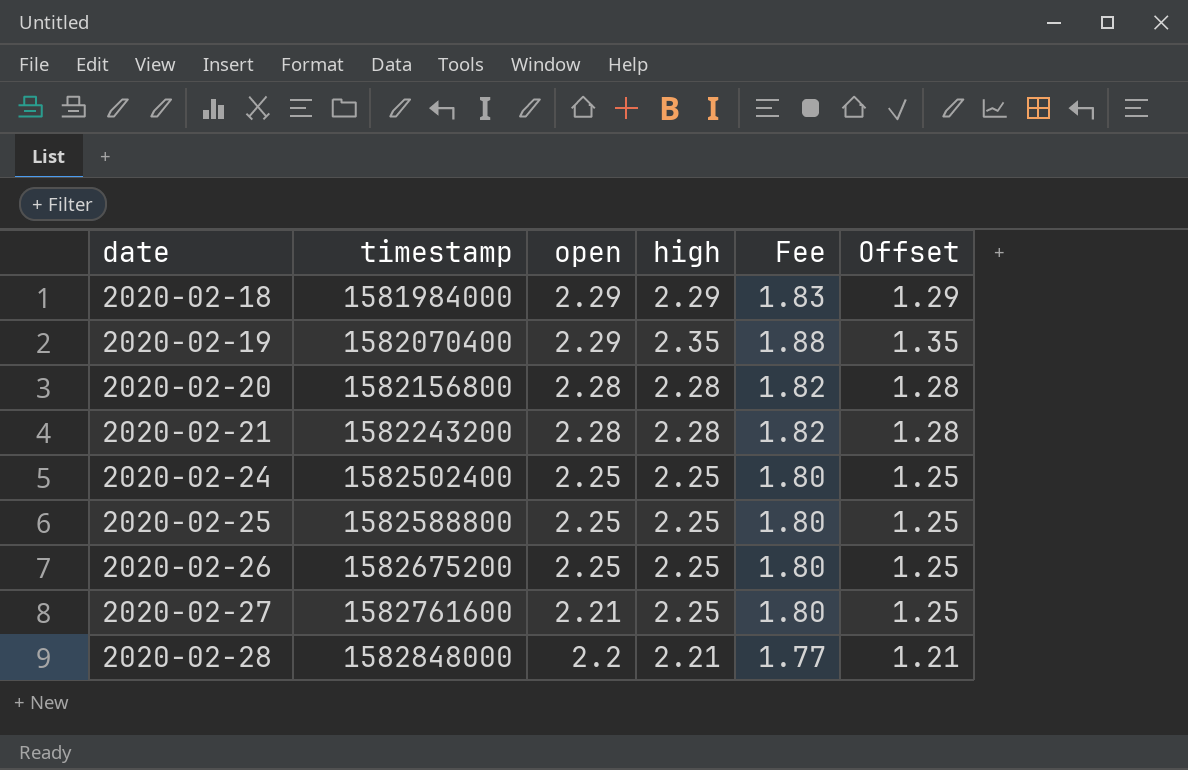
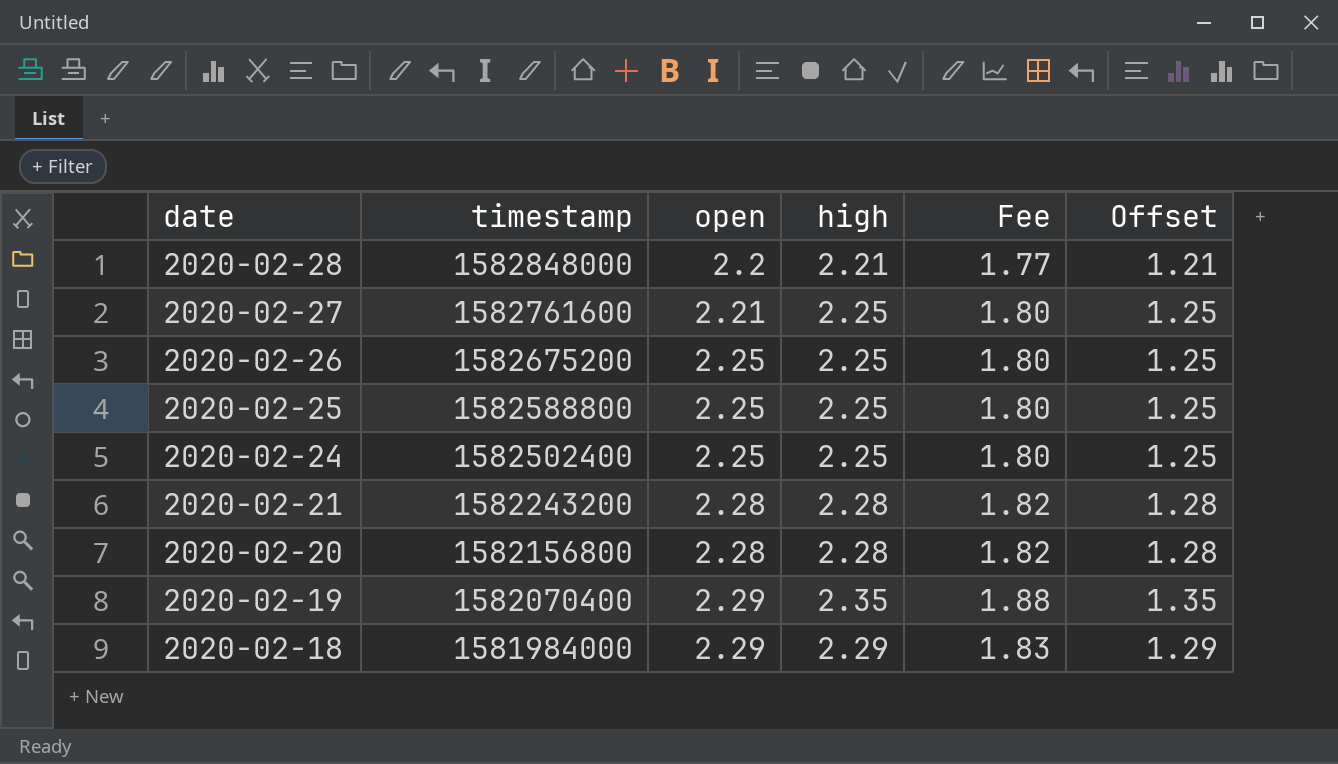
row order: date ascending -> date descending

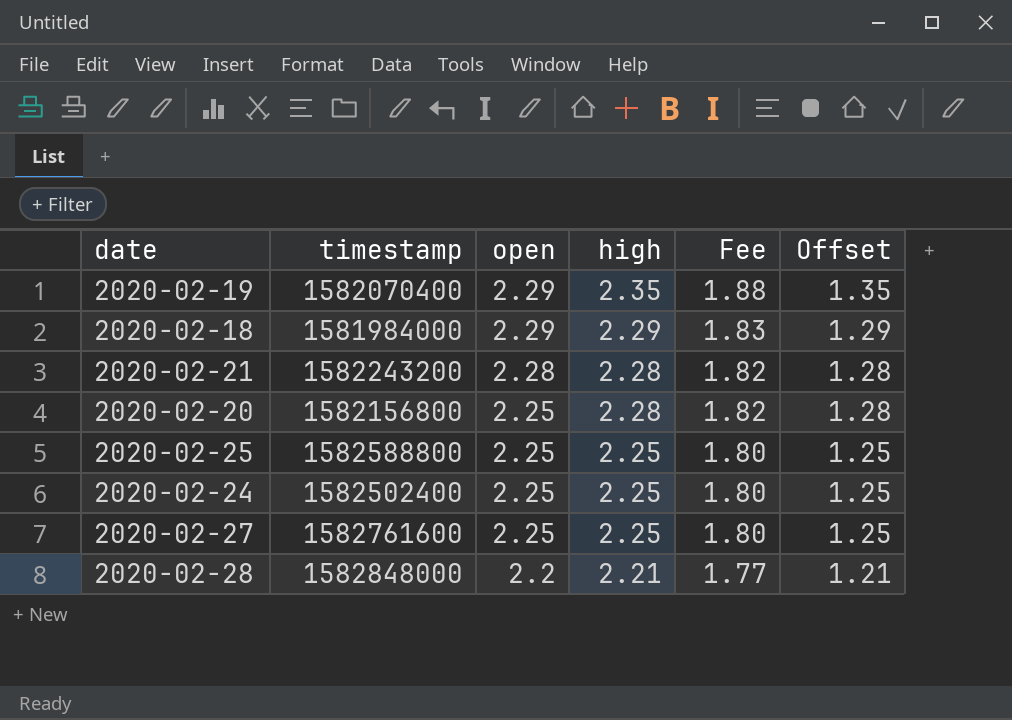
row order: date descending -> open descending
row 2020-02-26: 1582675200 | 2.25 | 2.25 | 1.80 | 1.25 -> none
2020-02-20 | open: 2.28 -> 2.25
2020-02-27 | open: 2.21 -> 2.25

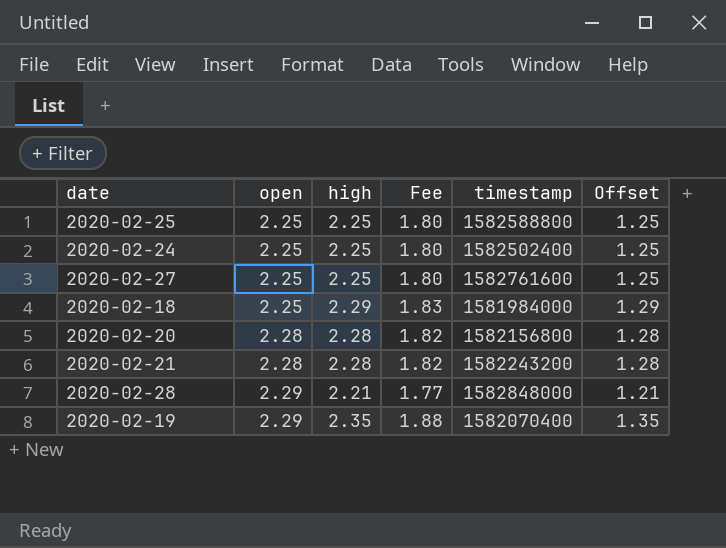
row order: open descending -> open ascending
column timestamp | position: 2 -> 5
2020-02-18 | open: 2.29 -> 2.25
2020-02-20 | open: 2.25 -> 2.28
2020-02-28 | open: 2.2 -> 2.29

